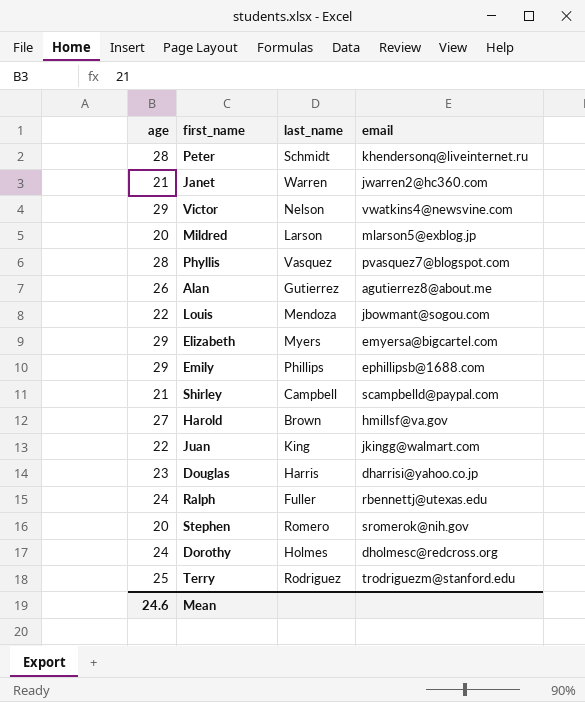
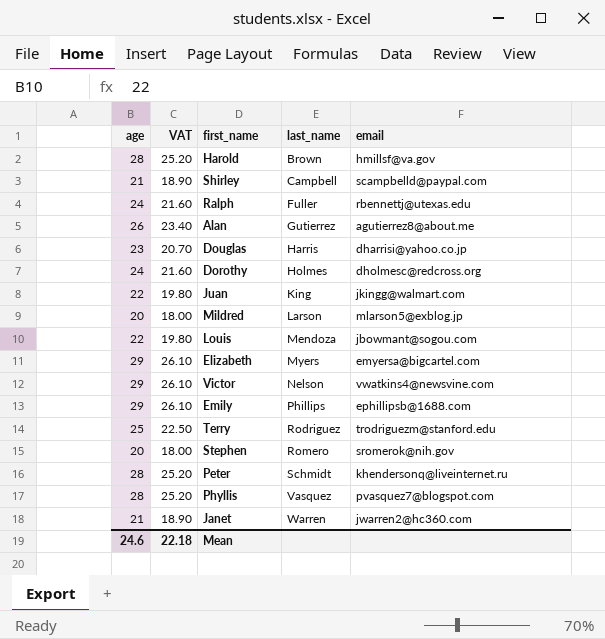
row order: none -> last_name ascending
column VAT | formula: none -> [age] * 0.9
Harold | age: 27 -> 28

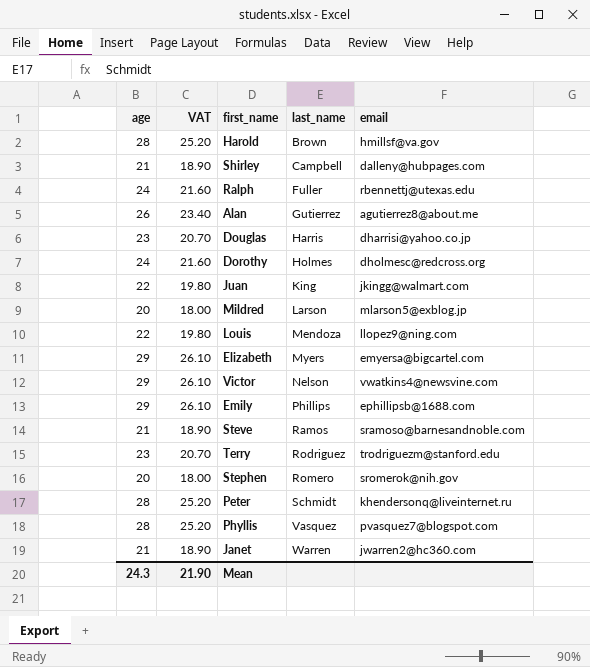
Shirley | email: scampbelld@paypal.com -> dalleny@hubpages.com
Louis | email: jbowmant@sogou.com -> llopez9@ning.com
row Steve: none -> 21 | 18.90 | Ramos | sramoso@barnesandnoble.com
Terry | age: 25 -> 23
Terry | VAT: 22.50 -> 20.70
Mean | age: 24.6 -> 24.3
Mean | VAT: 22.18 -> 21.90

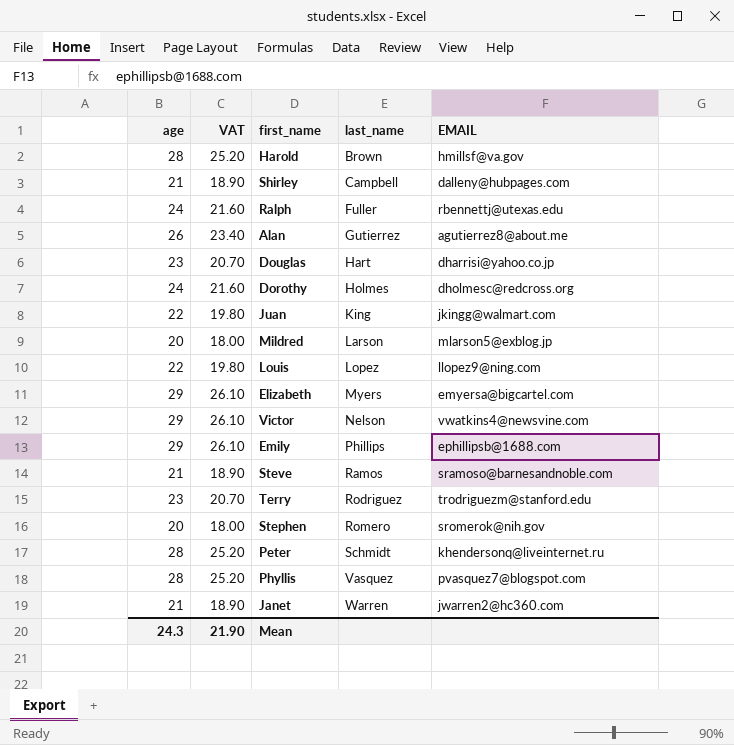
column name: email -> EMAIL
Douglas | last_name: Harris -> Hart
Louis | last_name: Mendoza -> Lopez

